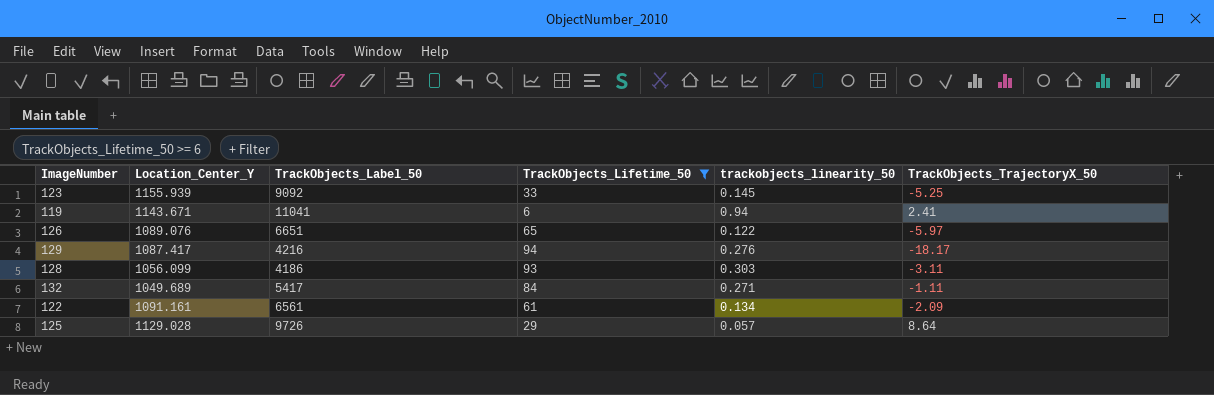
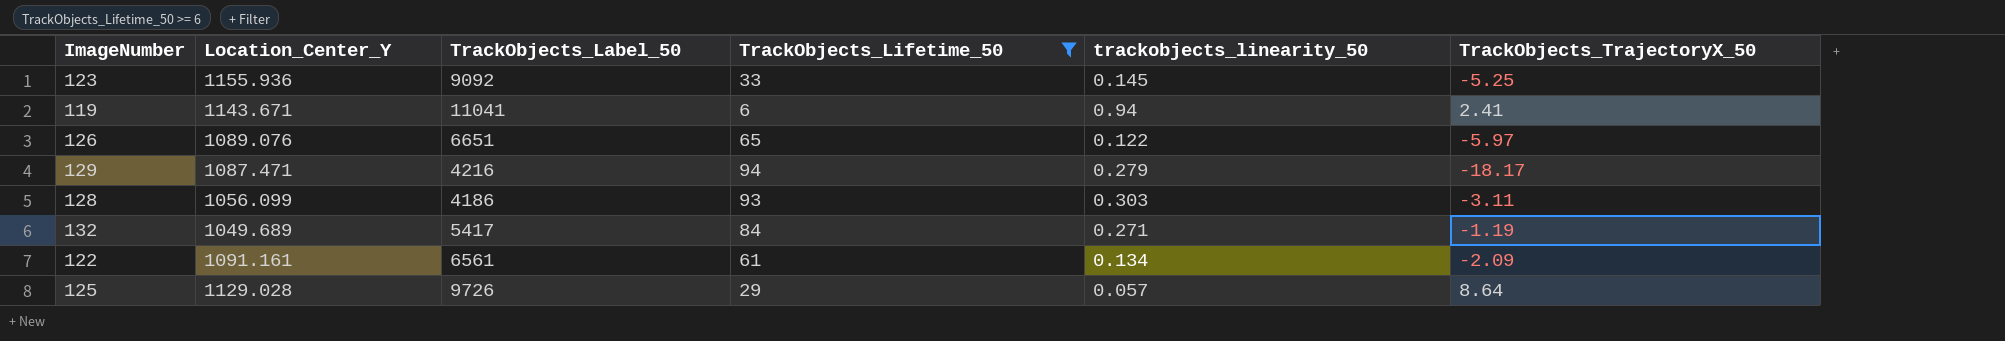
123 | Location_Center_Y: 1155.939 -> 1155.936
129 | Location_Center_Y: 1087.417 -> 1087.471
129 | trackobjects_linearity_50: 0.276 -> 0.279
132 | TrackObjects_TrajectoryX_50: -1.11 -> -1.19

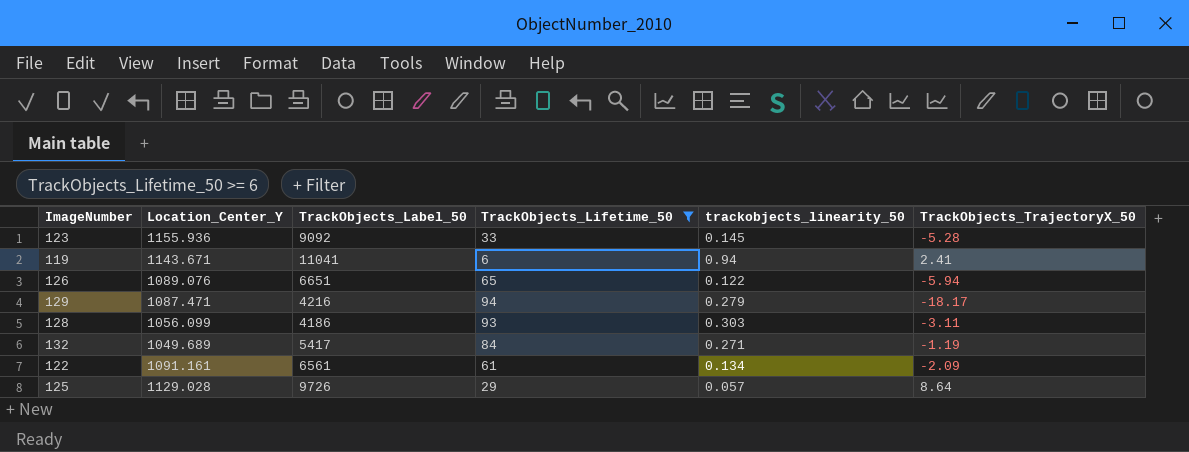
123 | TrackObjects_TrajectoryX_50: -5.25 -> -5.28
126 | TrackObjects_TrajectoryX_50: -5.97 -> -5.94

